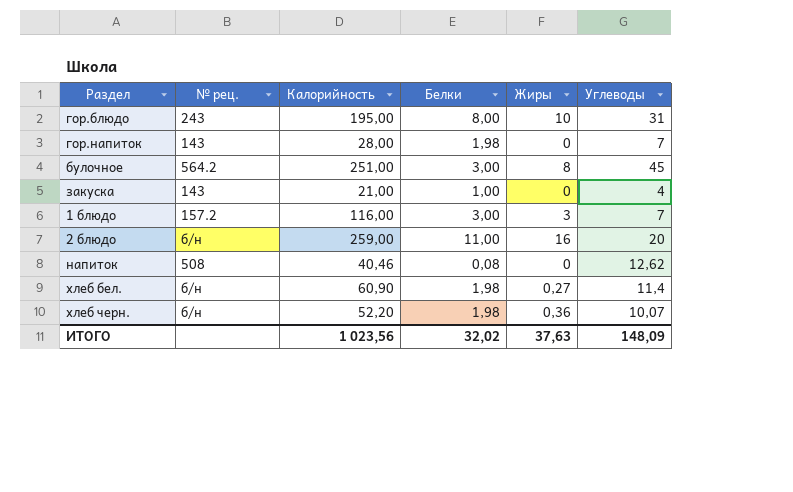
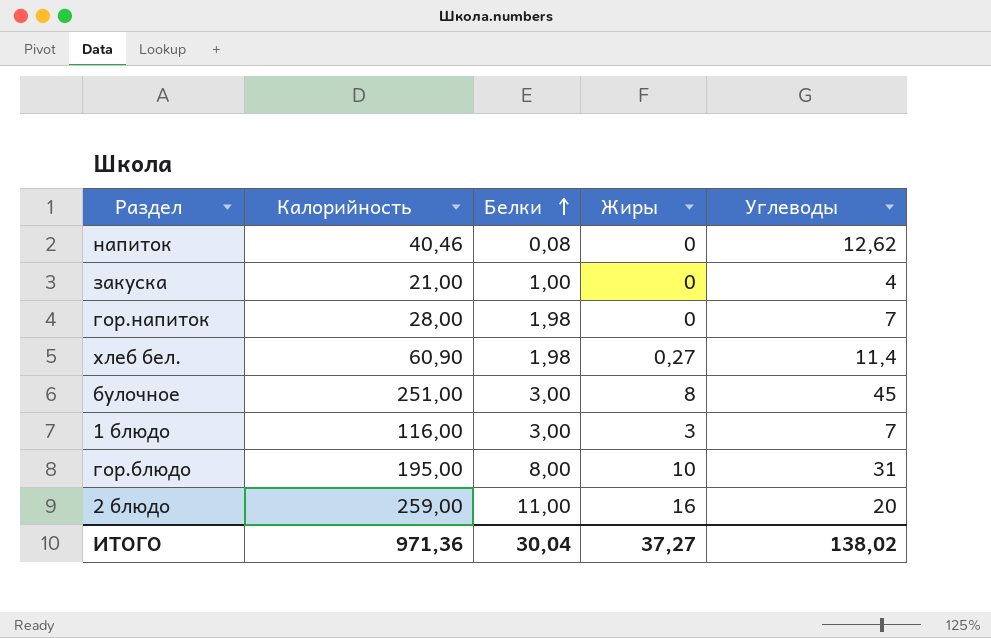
row order: none -> Белки ascending
column № рец. | position: 2 -> none
row хлеб черн.: б/н | 52,20 | 1,98 | 0,36 | 10,07 -> none
ИТОГО | Калорийность: 1 023,56 -> 971,36
ИТОГО | Белки: 32,02 -> 30,04
ИТОГО | Жиры: 37,63 -> 37,27
ИТОГО | Углеводы: 148,09 -> 138,02

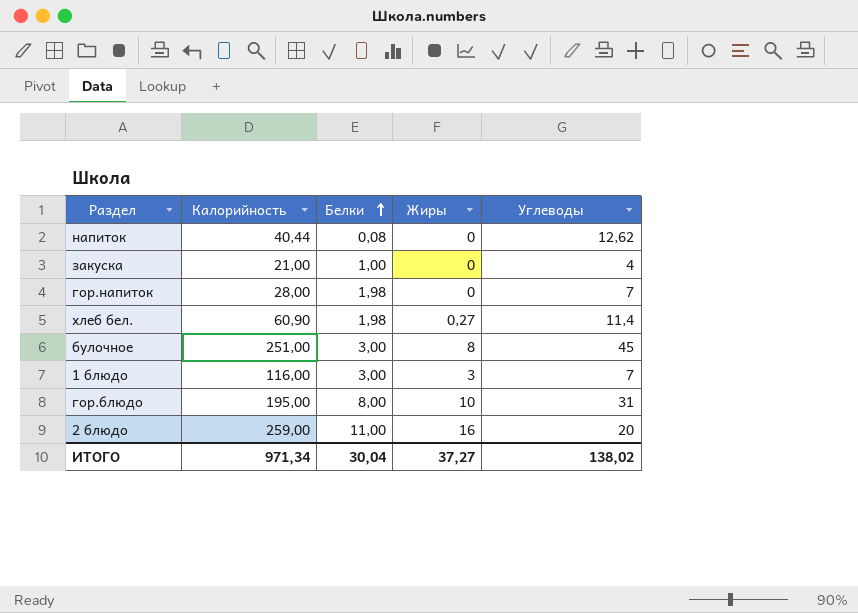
напиток | Калорийность: 40,46 -> 40,44
ИТОГО | Калорийность: 971,36 -> 971,34

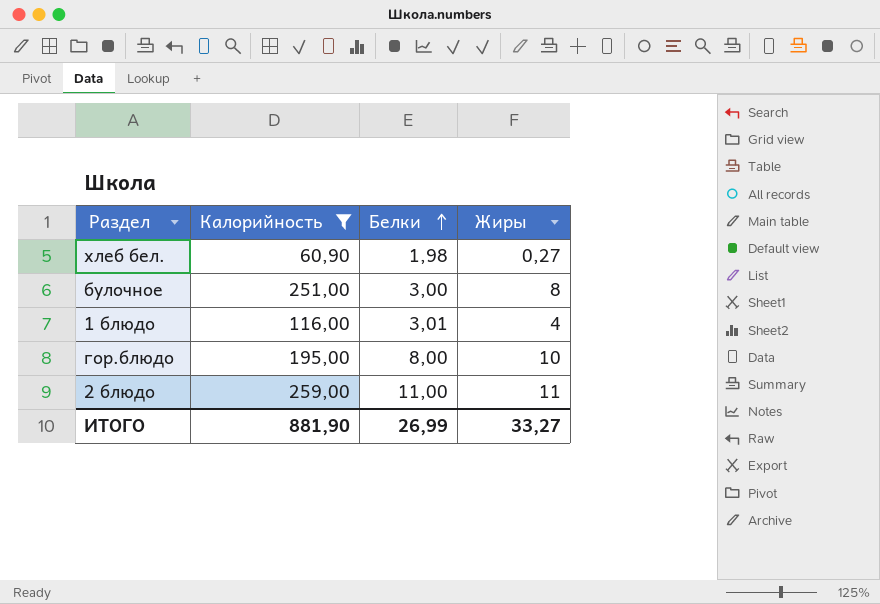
filter: none -> Калорийность >= 60,90
column Углеводы | position: 5 -> none
1 блюдо | Белки: 3,00 -> 3,01
1 блюдо | Жиры: 3 -> 4
2 блюдо | Жиры: 16 -> 11
ИТОГО | Калорийность: 971,34 -> 881,90
ИТОГО | Белки: 30,04 -> 26,99
ИТОГО | Жиры: 37,27 -> 33,27

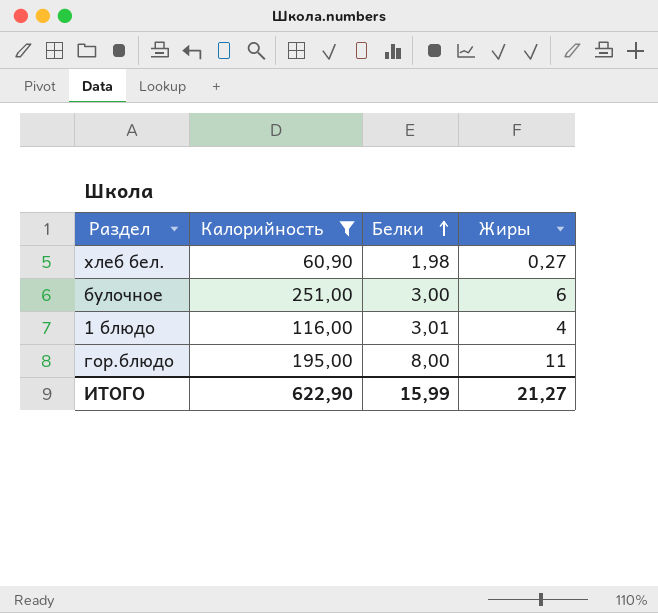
row 2 блюдо: 259,00 | 11,00 | 11 -> none
булочное | Жиры: 8 -> 6
гор.блюдо | Жиры: 10 -> 11
ИТОГО | Калорийность: 881,90 -> 622,90
ИТОГО | Белки: 26,99 -> 15,99
ИТОГО | Жиры: 33,27 -> 21,27

